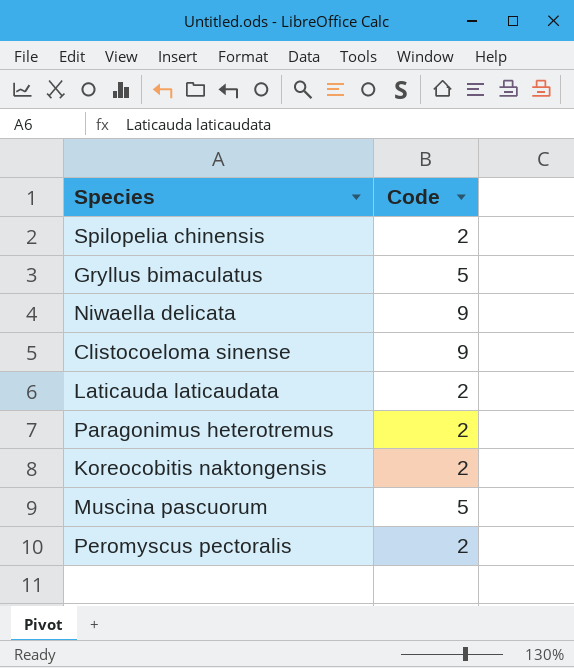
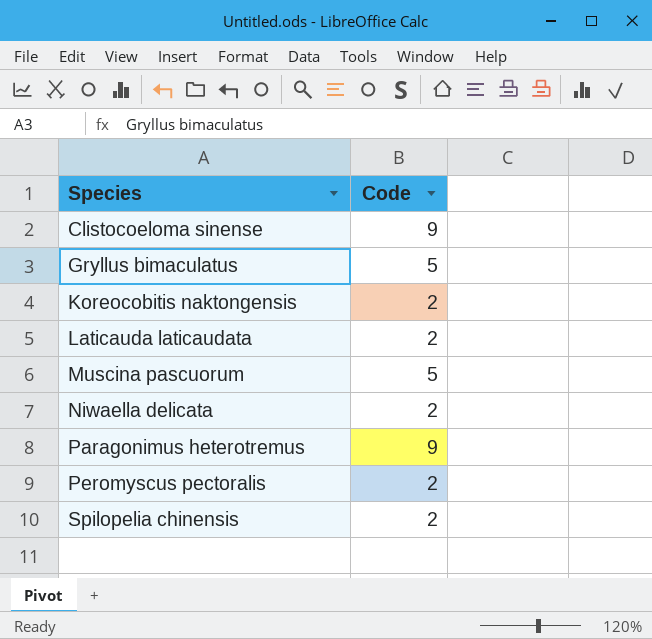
row order: none -> Species ascending
Niwaella delicata | Code: 9 -> 2
Paragonimus heterotremus | Code: 2 -> 9

